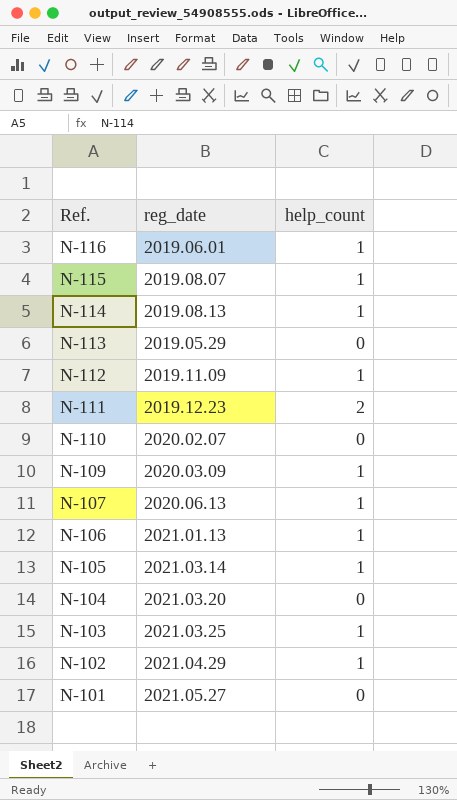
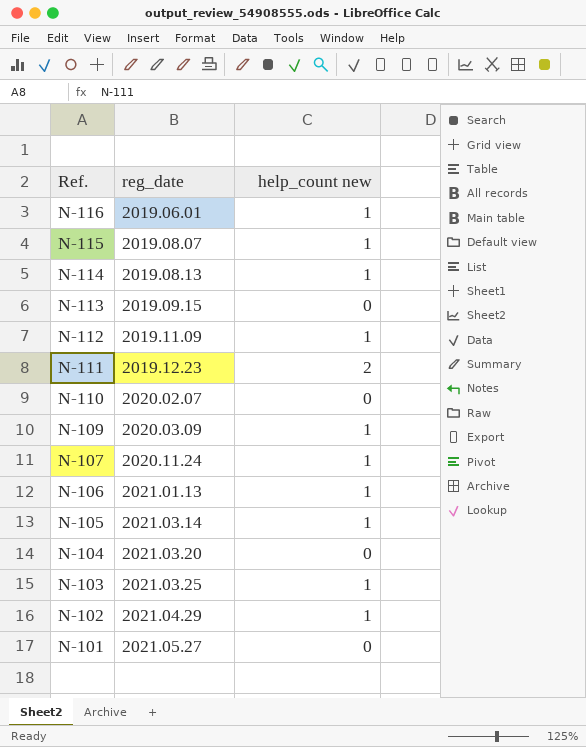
column name: help_count -> help_count new
N-113 | reg_date: 2019.05.29 -> 2019.09.15
N-107 | reg_date: 2020.06.13 -> 2020.11.24

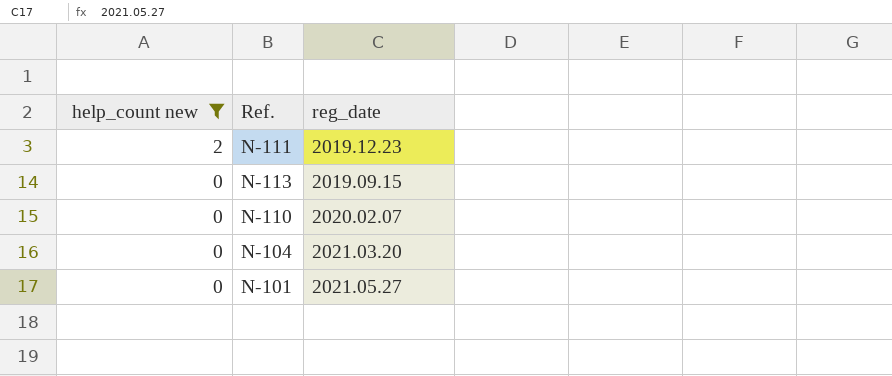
filter: none -> help_count new != 1
row order: Ref. descending -> help_count new descending
column help_count new | position: 3 -> 1

